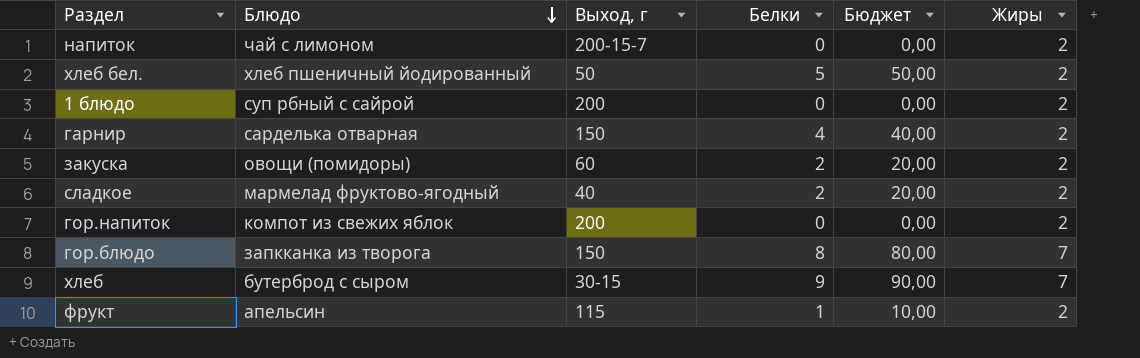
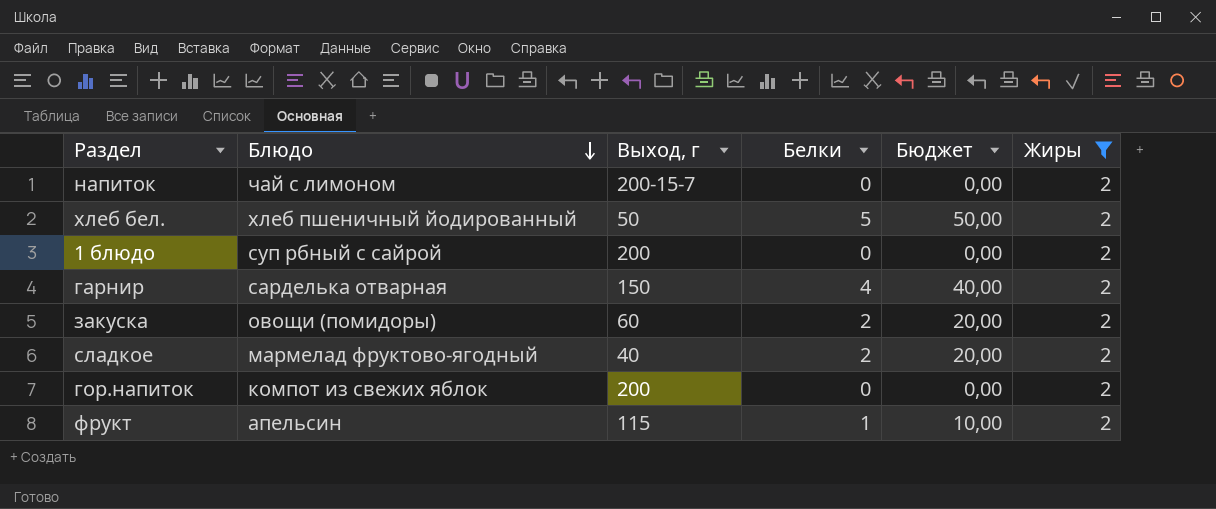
filter: none -> Жиры = 2

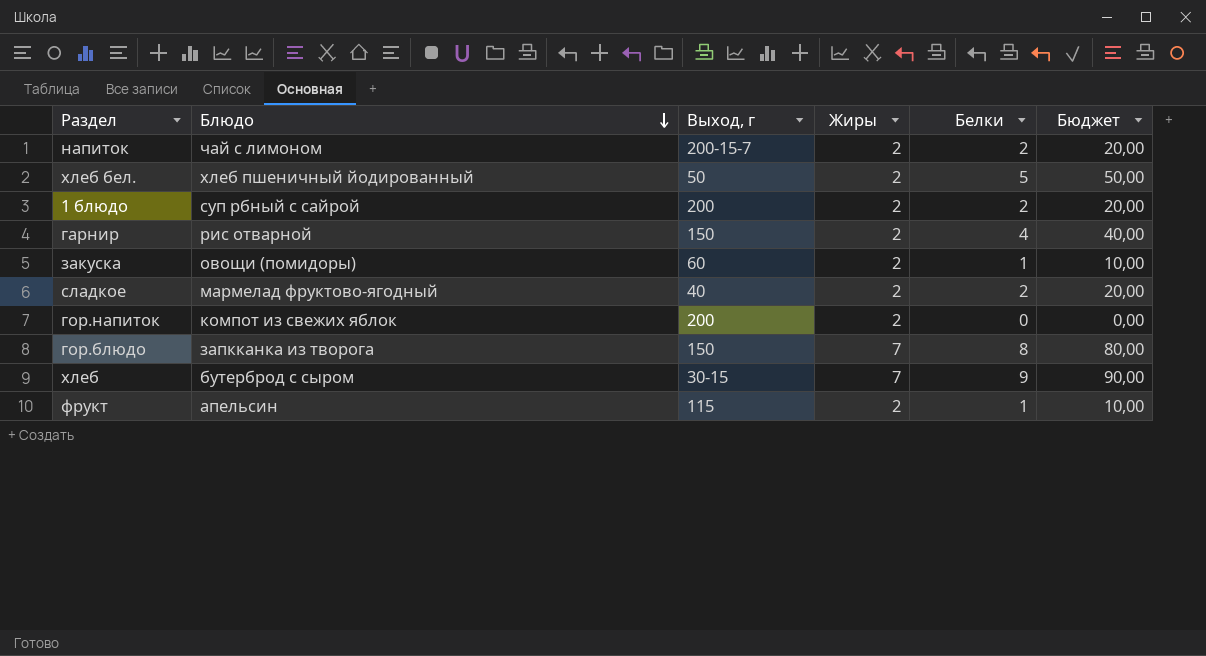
filter: Жиры = 2 -> none
column Жиры | position: 6 -> 4
напиток | Белки: 0 -> 2
напиток | Бюджет: 0,00 -> 20,00
1 блюдо | Белки: 0 -> 2
1 блюдо | Бюджет: 0,00 -> 20,00
гарнир | Блюдо: сарделька отварная -> рис отварной
закуска | Белки: 2 -> 1
закуска | Бюджет: 20,00 -> 10,00

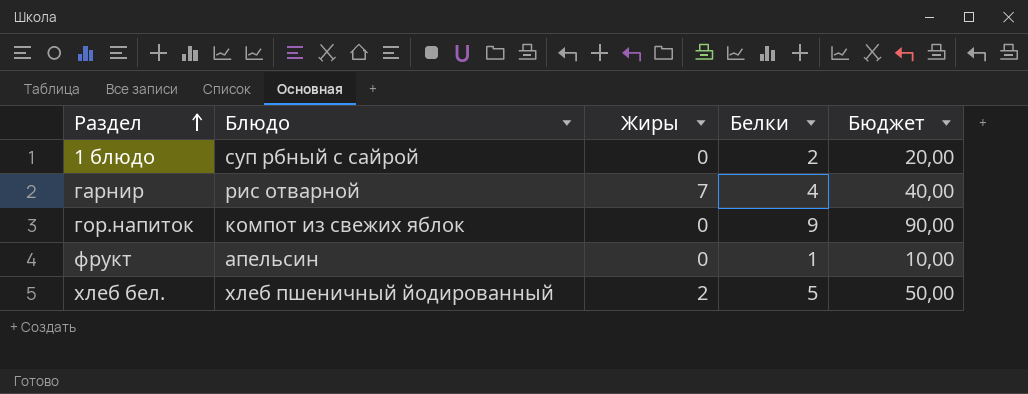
row order: Блюдо descending -> Раздел ascending
column Выход, г | position: 3 -> none
row напиток: чай с лимоном | 200-15-7 | 2 | 2 | 20,00 -> none
row закуска: овощи (помидоры) | 60 | 2 | 1 | 10,00 -> none
row сладкое: мармелад фруктово-ягодный | 40 | 2 | 2 | 20,00 -> none
row гор.блюдо: запкканка из творога | 150 | 7 | 8 | 80,00 -> none
row хлеб: бутерброд с сыром | 30-15 | 7 | 9 | 90,00 -> none
1 блюдо | Жиры: 2 -> 0
гарнир | Жиры: 2 -> 7
гор.напиток | Жиры: 2 -> 0
гор.напиток | Белки: 0 -> 9
гор.напиток | Бюджет: 0,00 -> 90,00
фрукт | Жиры: 2 -> 0

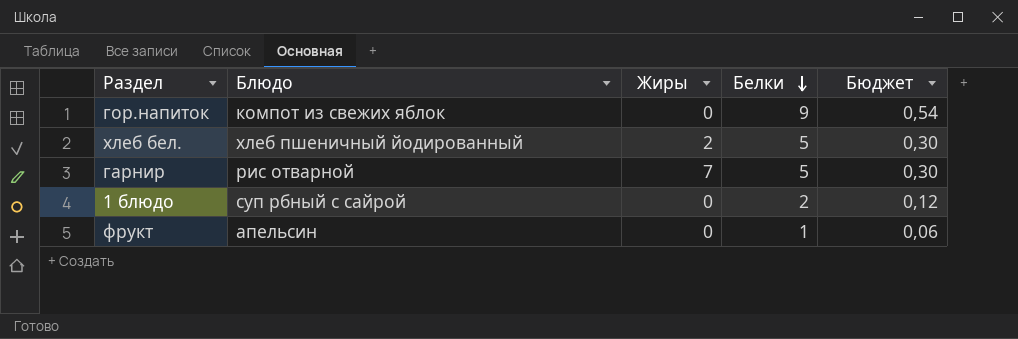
row order: Раздел ascending -> Белки descending
column Бюджет | formula: [Белки] * 10 -> [Белки] * 0,06
гарнир | Белки: 4 -> 5

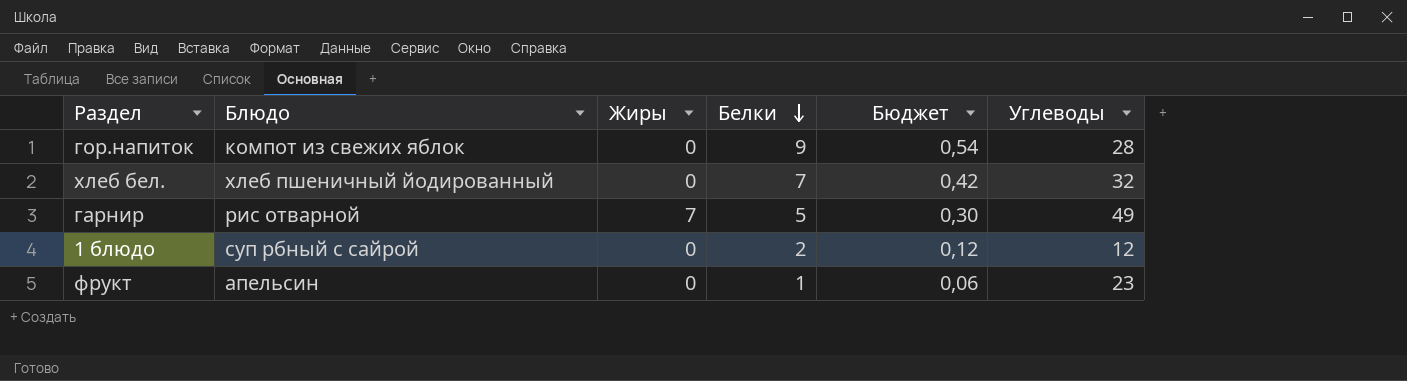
column Углеводы | position: none -> 6
хлеб бел. | Жиры: 2 -> 0
хлеб бел. | Белки: 5 -> 7
хлеб бел. | Бюджет: 0,30 -> 0,42

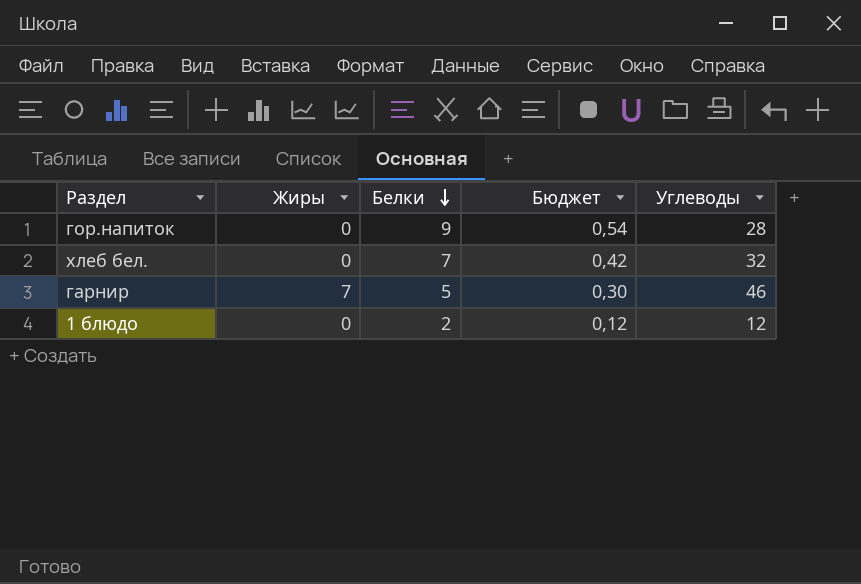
column Блюдо | position: 2 -> none
row фрукт: апельсин | 0 | 1 | 0,06 | 23 -> none
гарнир | Углеводы: 49 -> 46

